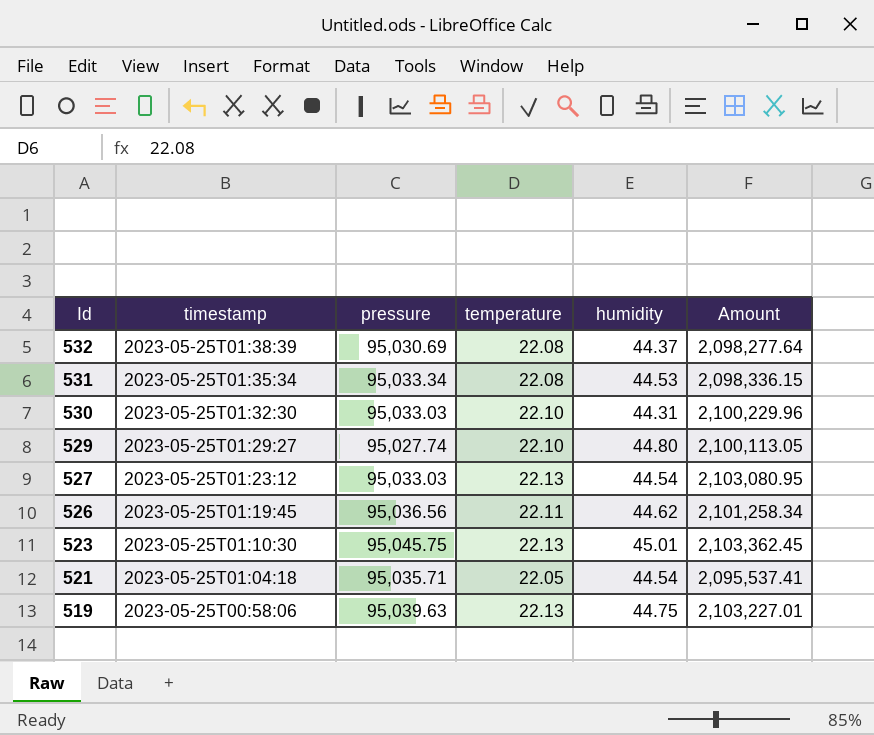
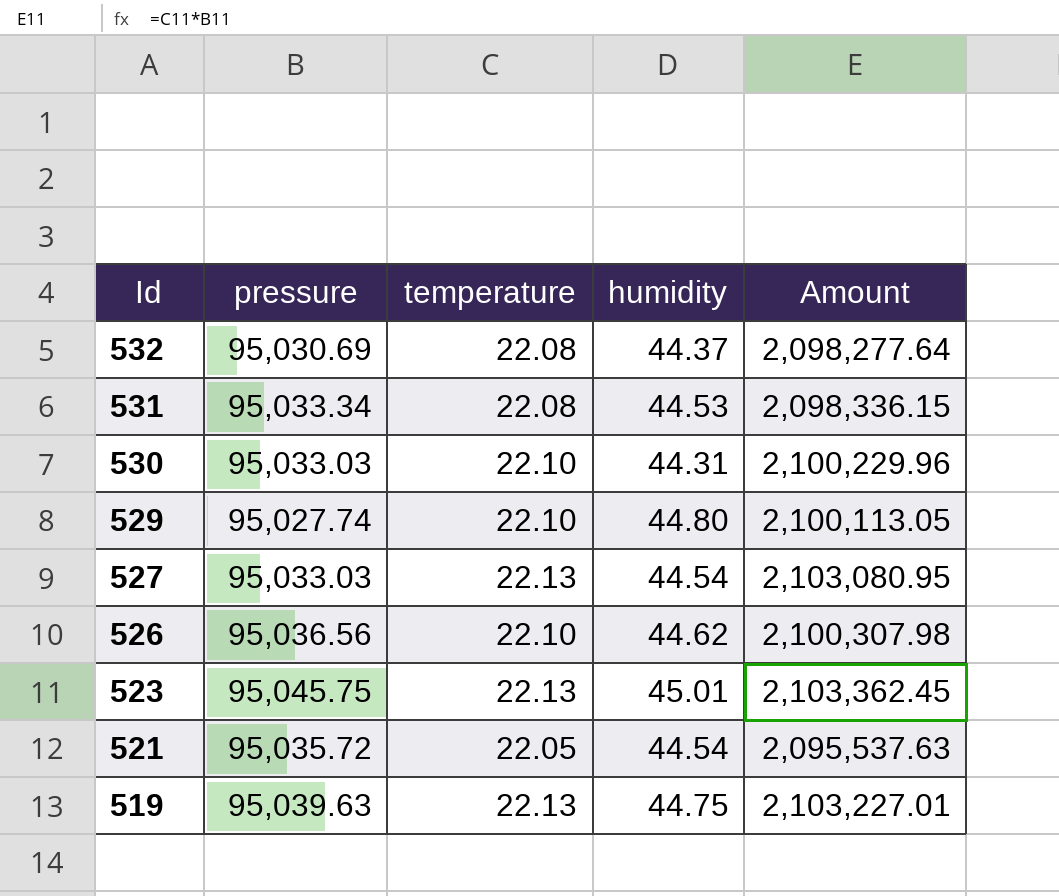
column timestamp | position: 2 -> none
526 | temperature: 22.11 -> 22.10
526 | Amount: 2,101,258.34 -> 2,100,307.98
521 | pressure: 95,035.71 -> 95,035.72
521 | Amount: 2,095,537.41 -> 2,095,537.63

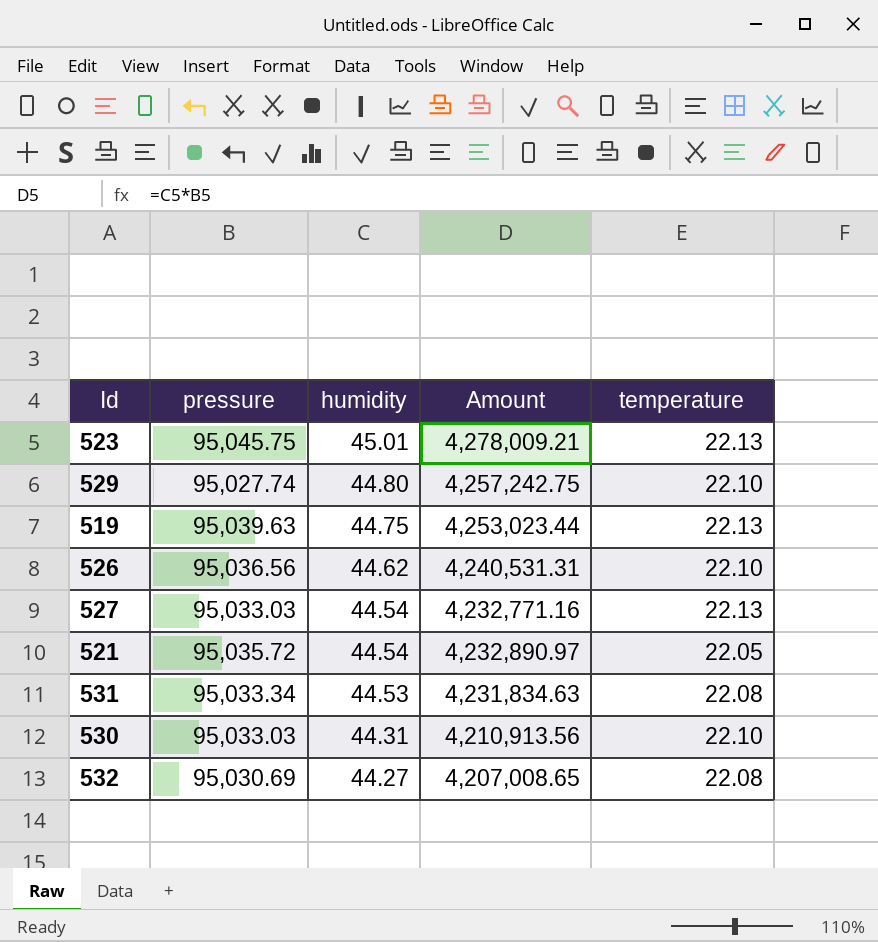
row order: Id descending -> humidity descending
column Amount | formula: [pressure] * [temperature] -> [pressure] * [humidity]
column temperature | position: 3 -> 5
532 | humidity: 44.37 -> 44.27

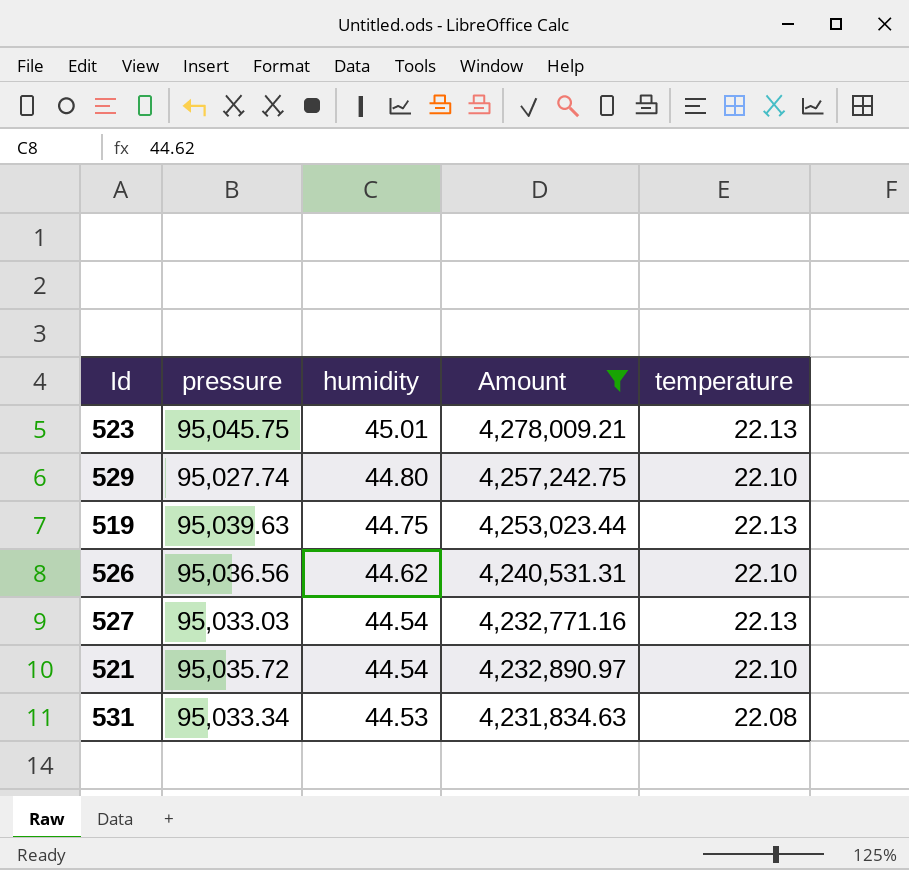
filter: none -> Amount >= 4,231,834.63
521 | temperature: 22.05 -> 22.10

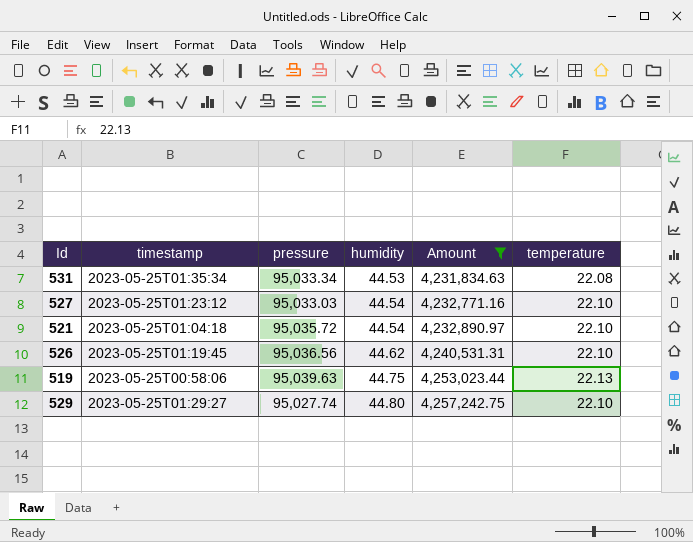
row order: humidity descending -> humidity ascending
column timestamp | position: none -> 2
row 523: 95,045.75 | 45.01 | 4,278,009.21 | 22.13 -> none
527 | temperature: 22.13 -> 22.10

